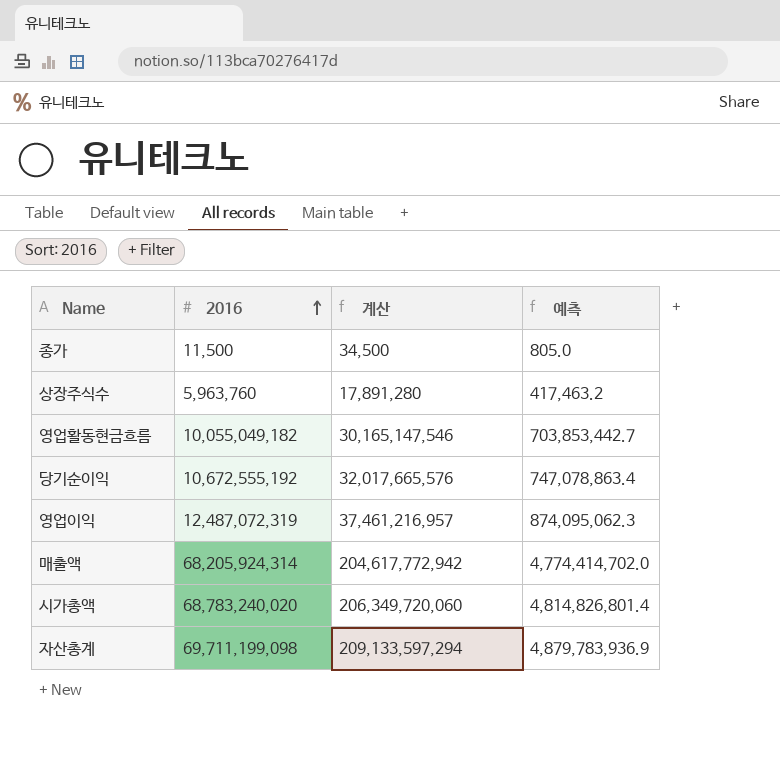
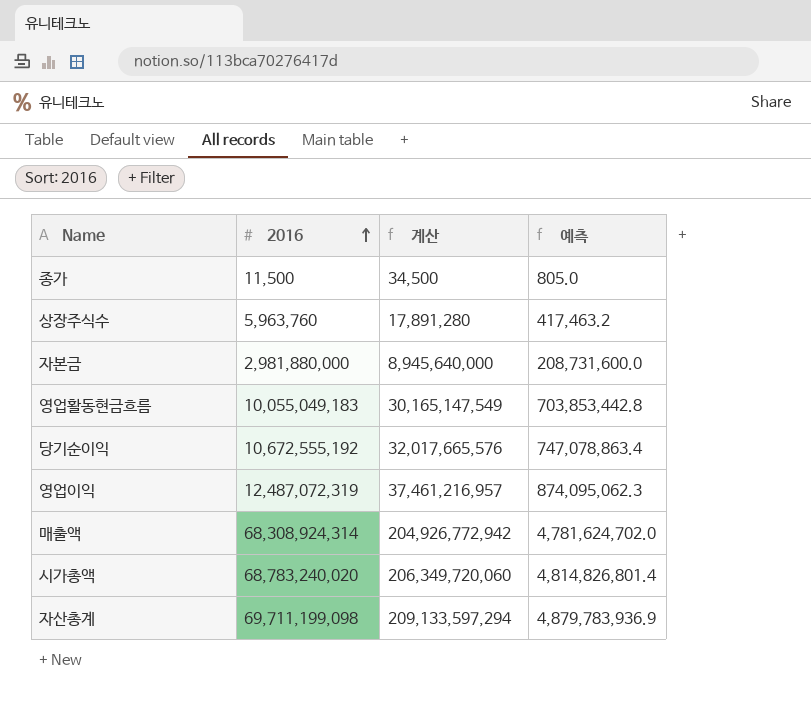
row 자본금: none -> 2,981,880,000 | 8,945,640,000 | 208,731,600.0
영업활동현금흐름 | 2016: 10,055,049,182 -> 10,055,049,183
영업활동현금흐름 | 계산: 30,165,147,546 -> 30,165,147,549
영업활동현금흐름 | 예측: 703,853,442.7 -> 703,853,442.8
매출액 | 2016: 68,205,924,314 -> 68,308,924,314
매출액 | 계산: 204,617,772,942 -> 204,926,772,942
매출액 | 예측: 4,774,414,702.0 -> 4,781,624,702.0

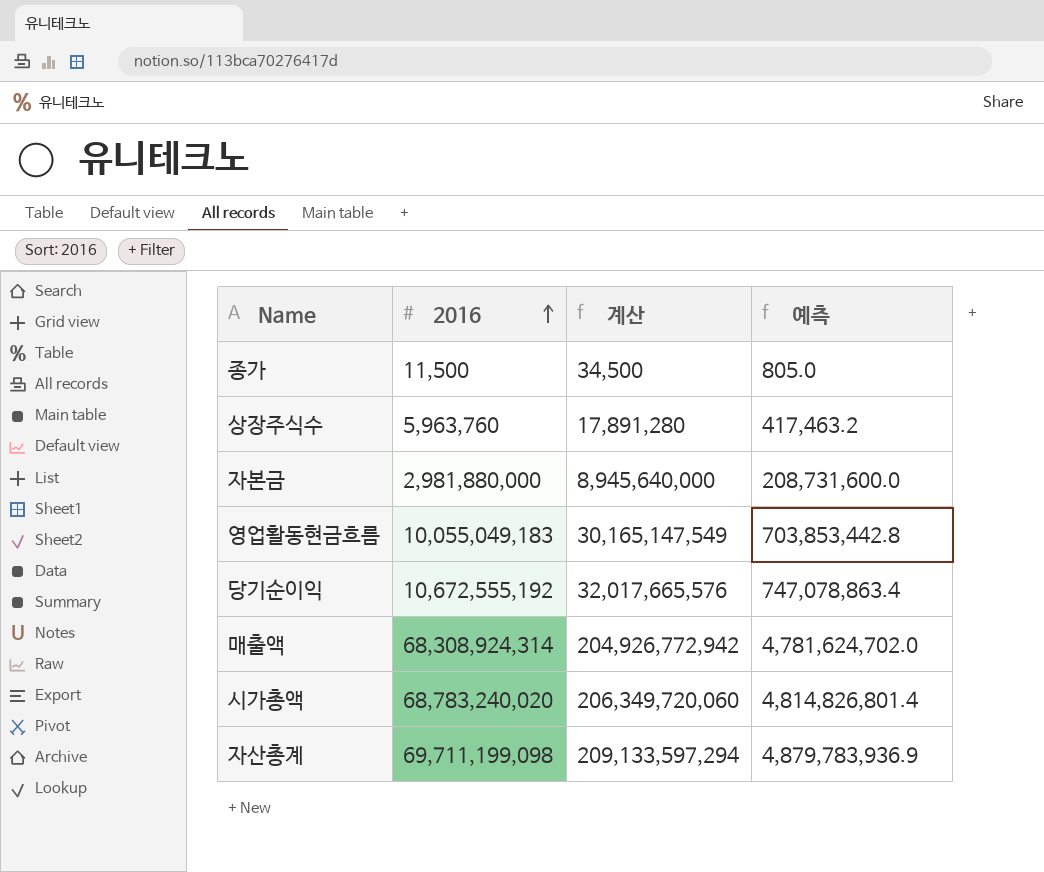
row 영업이익: 12,487,072,319 | 37,461,216,957 | 874,095,062.3 -> none

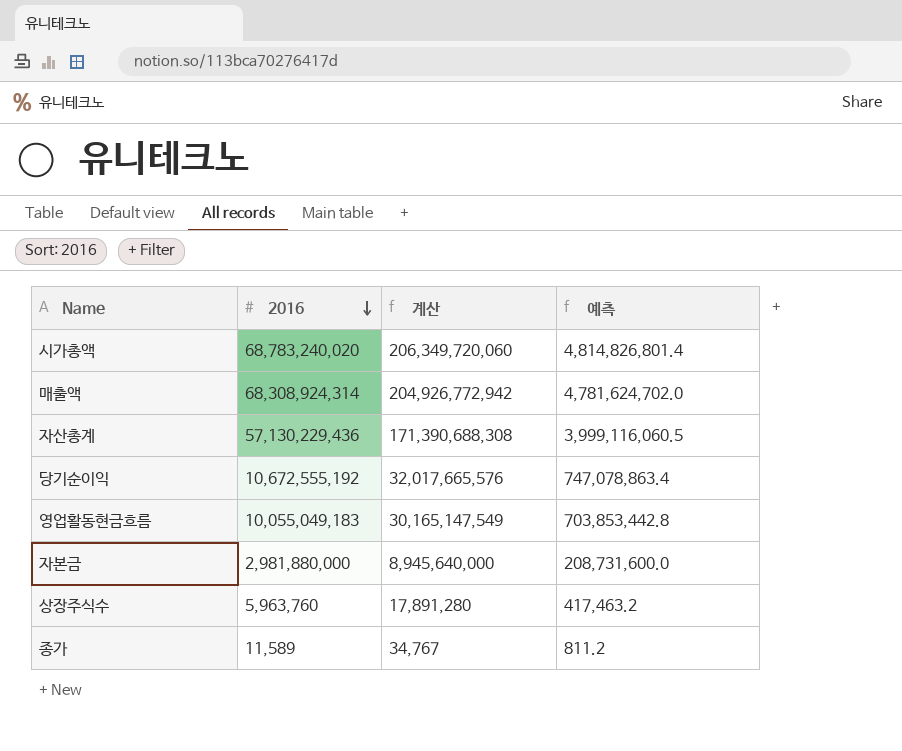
row order: 2016 ascending -> 2016 descending
자산총계 | 2016: 69,711,199,098 -> 57,130,229,436
자산총계 | 계산: 209,133,597,294 -> 171,390,688,308
자산총계 | 예측: 4,879,783,936.9 -> 3,999,116,060.5
종가 | 2016: 11,500 -> 11,589
종가 | 계산: 34,500 -> 34,767
종가 | 예측: 805.0 -> 811.2

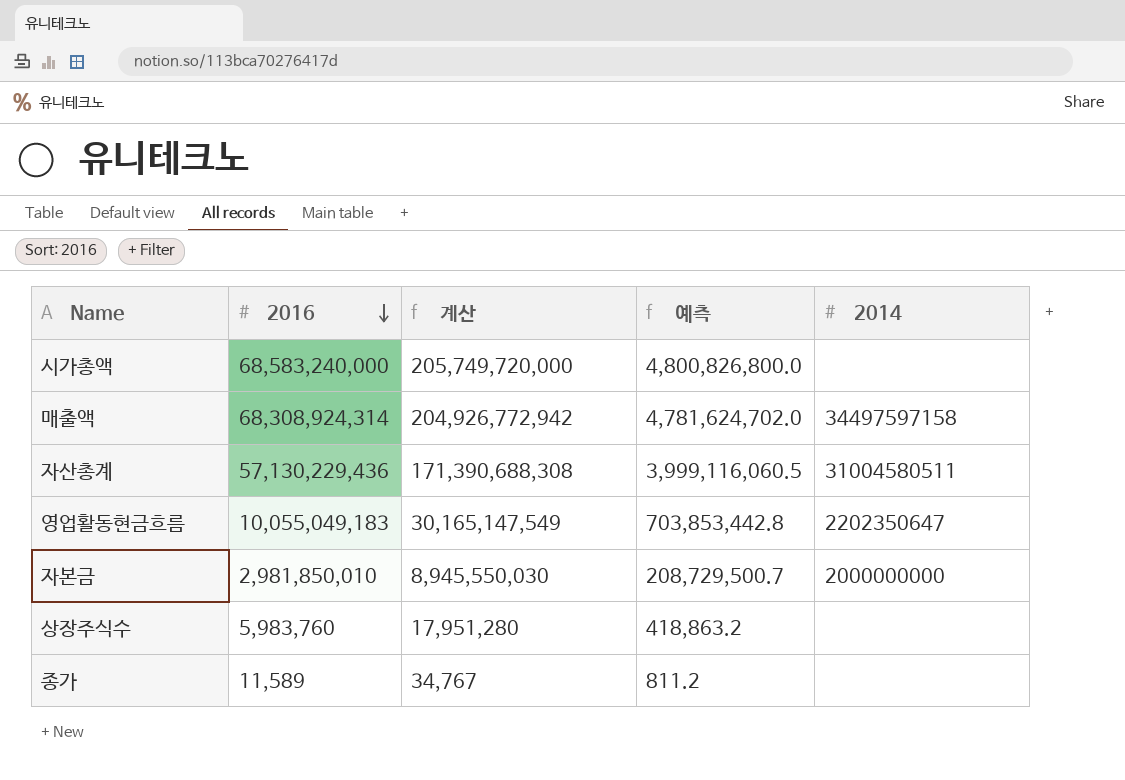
column 2014 | position: none -> 5
row 당기순이익: 10,672,555,192 | 32,017,665,576 | 747,078,863.4 -> none
시가총액 | 2016: 68,783,240,020 -> 68,583,240,000
시가총액 | 계산: 206,349,720,060 -> 205,749,720,000
시가총액 | 예측: 4,814,826,801.4 -> 4,800,826,800.0
자본금 | 2016: 2,981,880,000 -> 2,981,850,010
자본금 | 계산: 8,945,640,000 -> 8,945,550,030
자본금 | 예측: 208,731,600.0 -> 208,729,500.7
상장주식수 | 2016: 5,963,760 -> 5,983,760
상장주식수 | 계산: 17,891,280 -> 17,951,280
상장주식수 | 예측: 417,463.2 -> 418,863.2

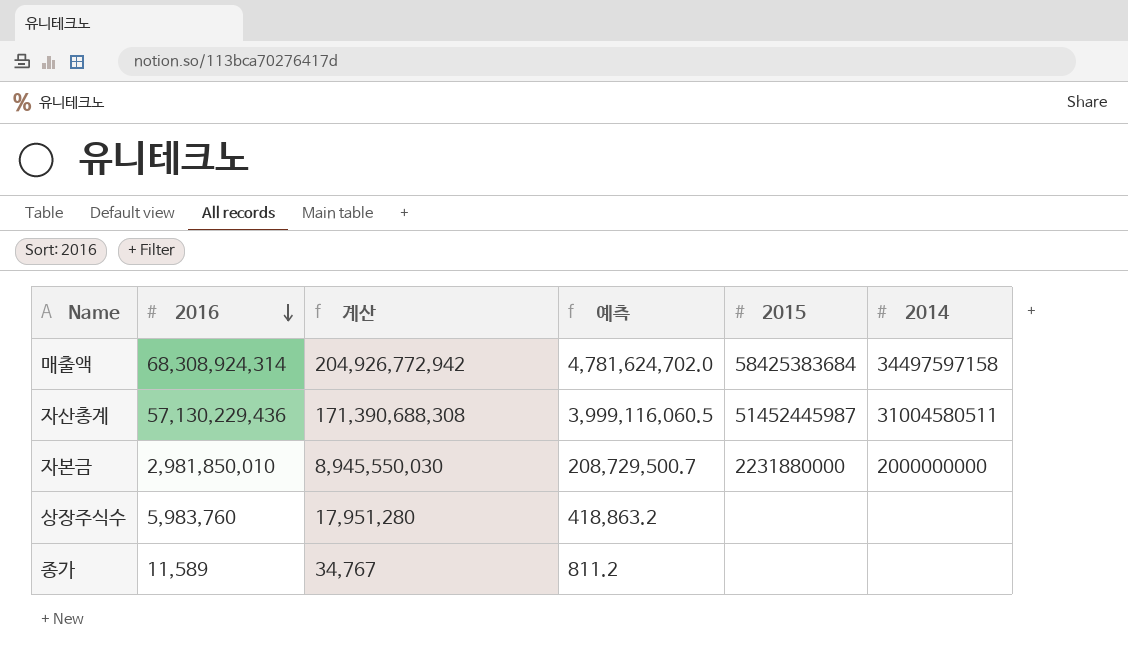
column 2015 | position: none -> 5
row 시가총액: 68,583,240,000 | 205,749,720,000 | 4,800,826,800.0 | none -> none
row 영업활동현금흐름: 10,055,049,183 | 30,165,147,549 | 703,853,442.8 | 2202350647 -> none

